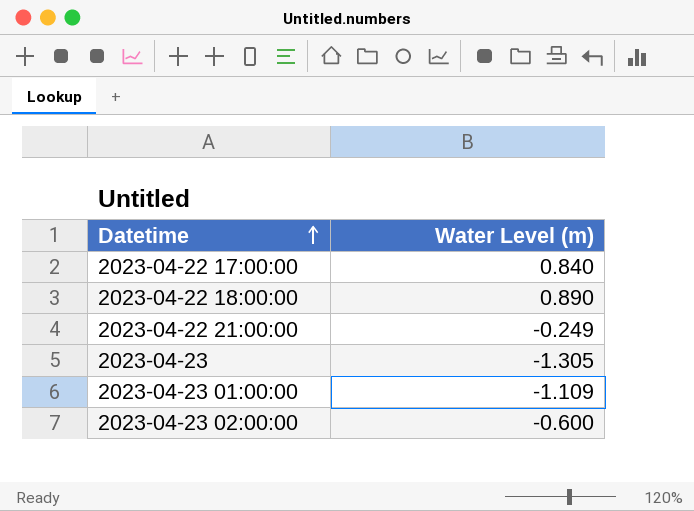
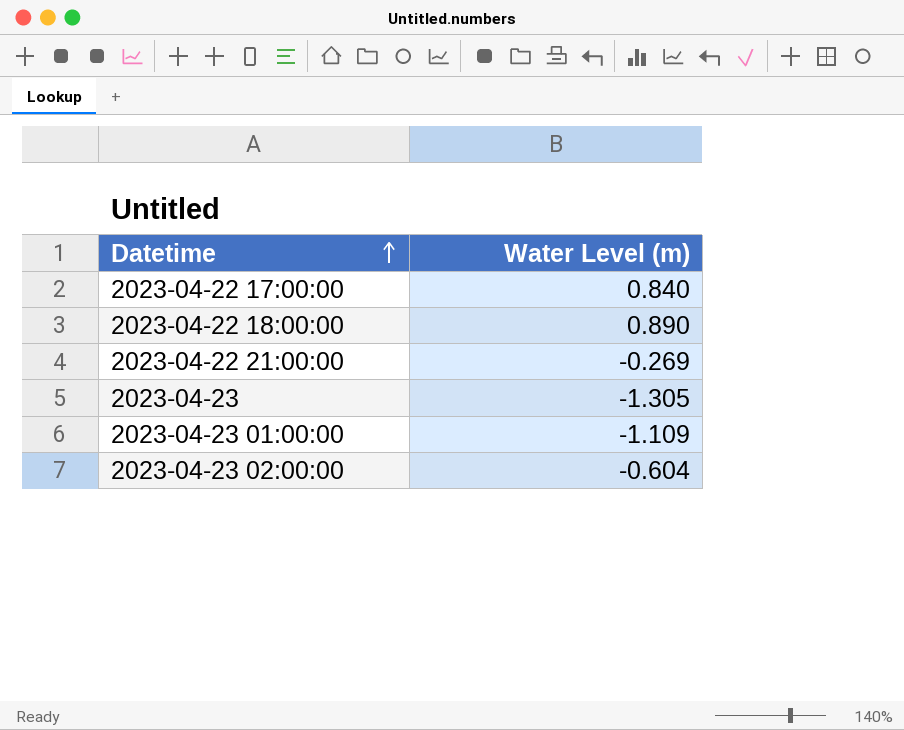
2023-04-22 21:00:00 | Water Level (m): -0.249 -> -0.269
2023-04-23 02:00:00 | Water Level (m): -0.600 -> -0.604

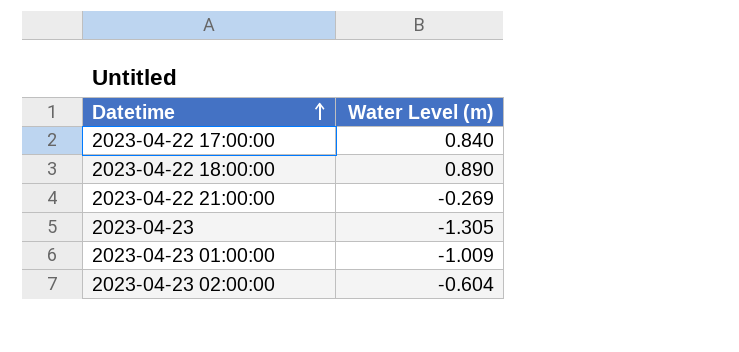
2023-04-23 01:00:00 | Water Level (m): -1.109 -> -1.009

